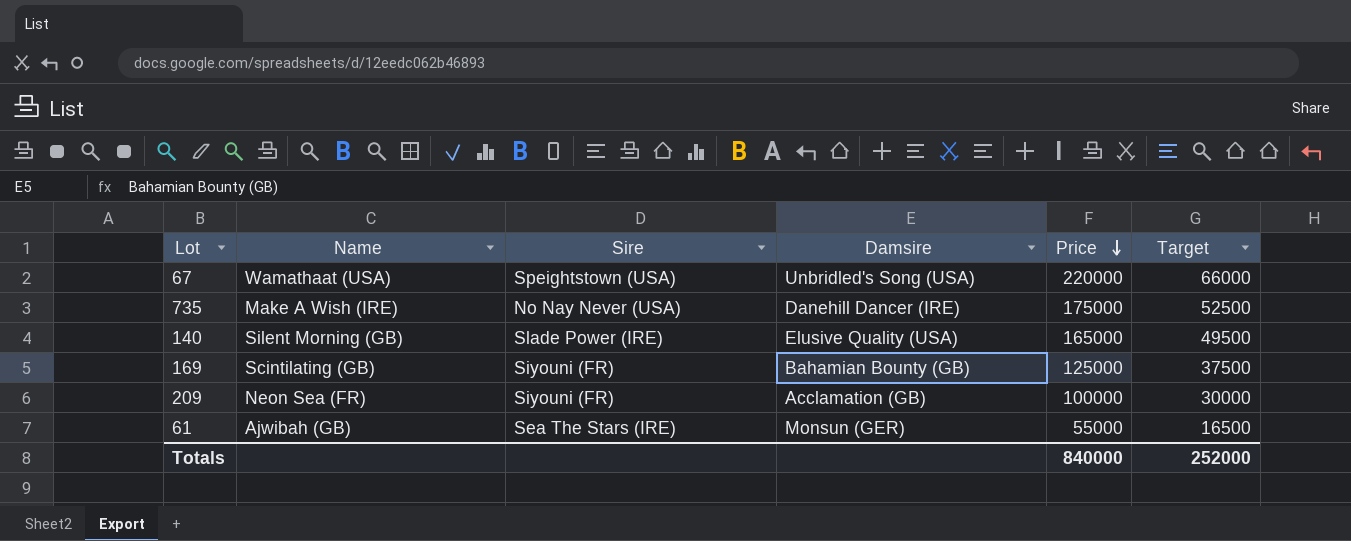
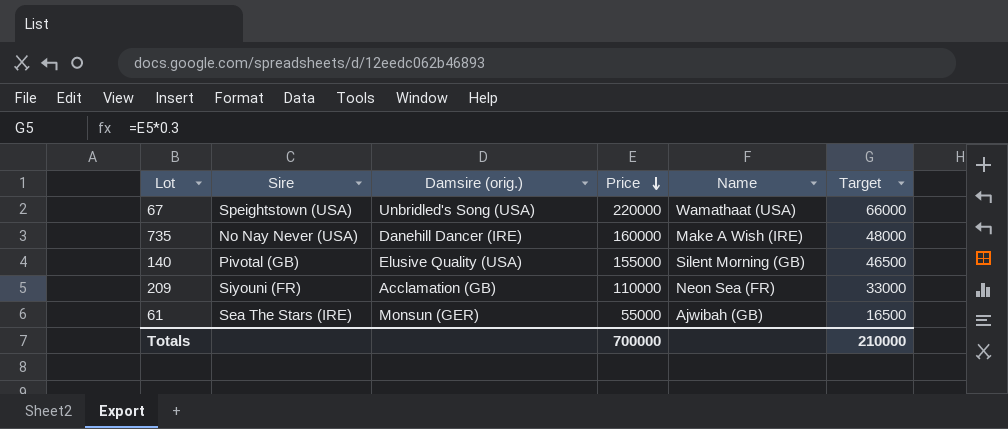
column name: Damsire -> Damsire (orig.)
column Name | position: 2 -> 5
row 169: Scintilating (GB) | Siyouni (FR) | Bahamian Bounty (GB) | 125000 | 37500 -> none
735 | Price: 175000 -> 160000
735 | Target: 52500 -> 48000
140 | Sire: Slade Power (IRE) -> Pivotal (GB)
140 | Price: 165000 -> 155000
140 | Target: 49500 -> 46500
209 | Price: 100000 -> 110000
209 | Target: 30000 -> 33000
Totals | Price: 840000 -> 700000
Totals | Target: 252000 -> 210000

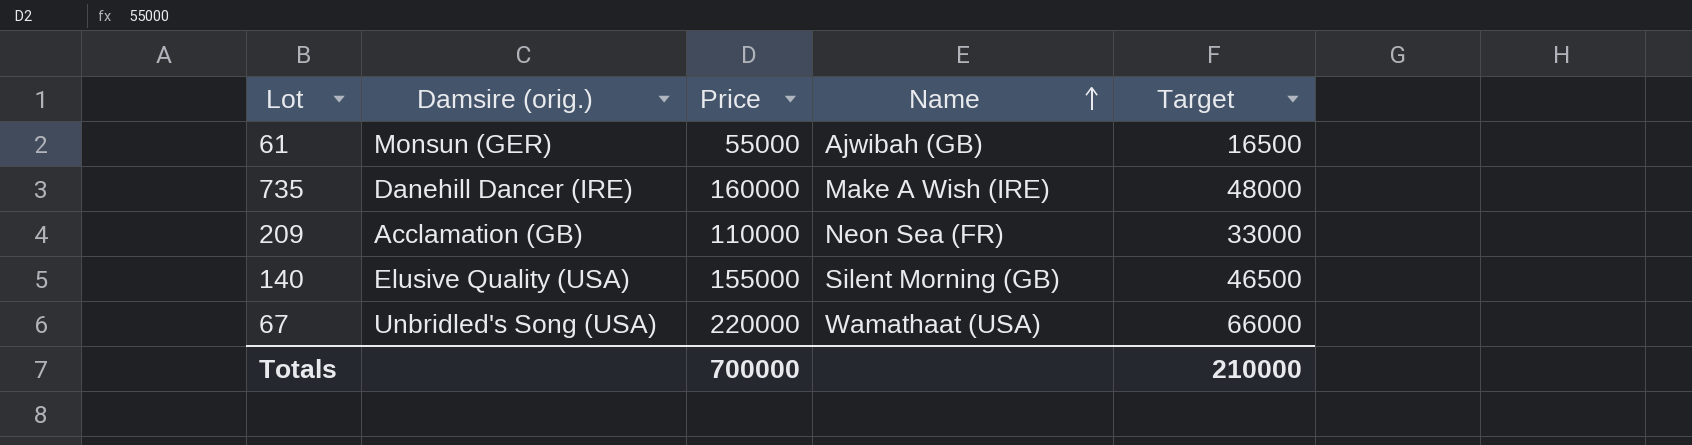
row order: Price descending -> Name ascending
column Sire | position: 2 -> none

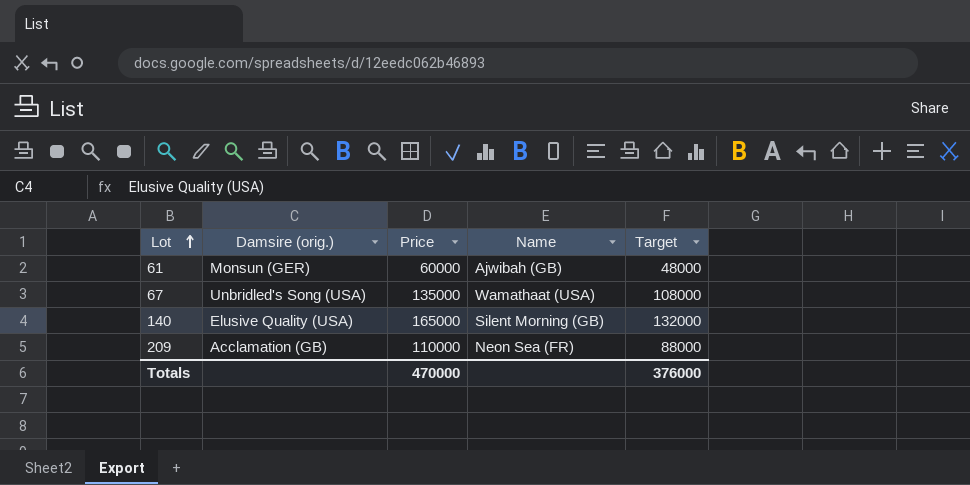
row order: Name ascending -> Lot ascending
column Target | formula: [Price] * 0.3 -> [Price] * 0.8
row 735: Danehill Dancer (IRE) | 160000 | Make A Wish (IRE) | 48000 -> none
61 | Price: 55000 -> 60000
67 | Price: 220000 -> 135000
140 | Price: 155000 -> 165000
Totals | Price: 700000 -> 470000
Totals | Target: 210000 -> 376000

